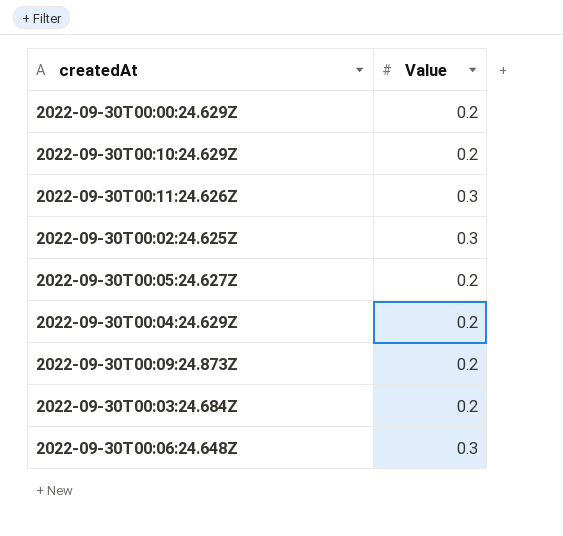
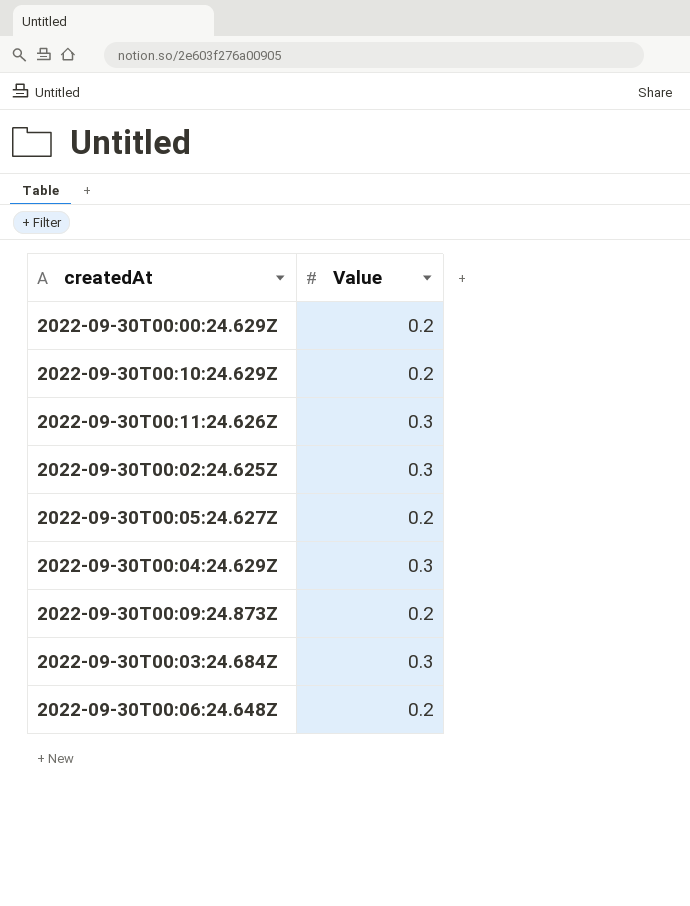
2022-09-30T00:04:24.629Z | Value: 0.2 -> 0.3
2022-09-30T00:03:24.684Z | Value: 0.2 -> 0.3
2022-09-30T00:06:24.648Z | Value: 0.3 -> 0.2

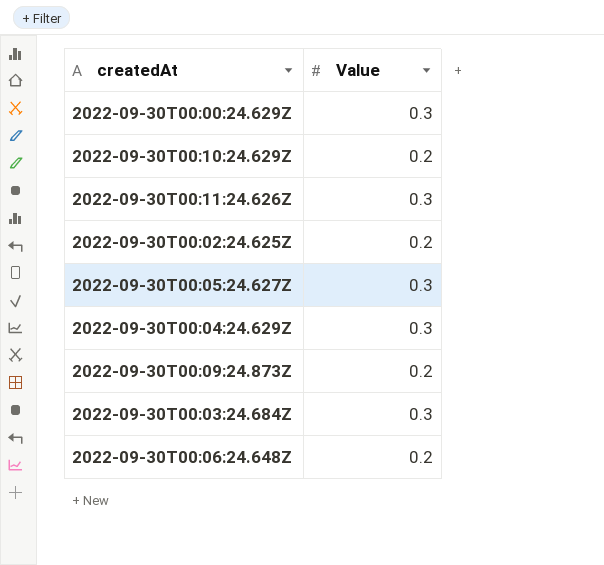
2022-09-30T00:00:24.629Z | Value: 0.2 -> 0.3
2022-09-30T00:02:24.625Z | Value: 0.3 -> 0.2
2022-09-30T00:05:24.627Z | Value: 0.2 -> 0.3

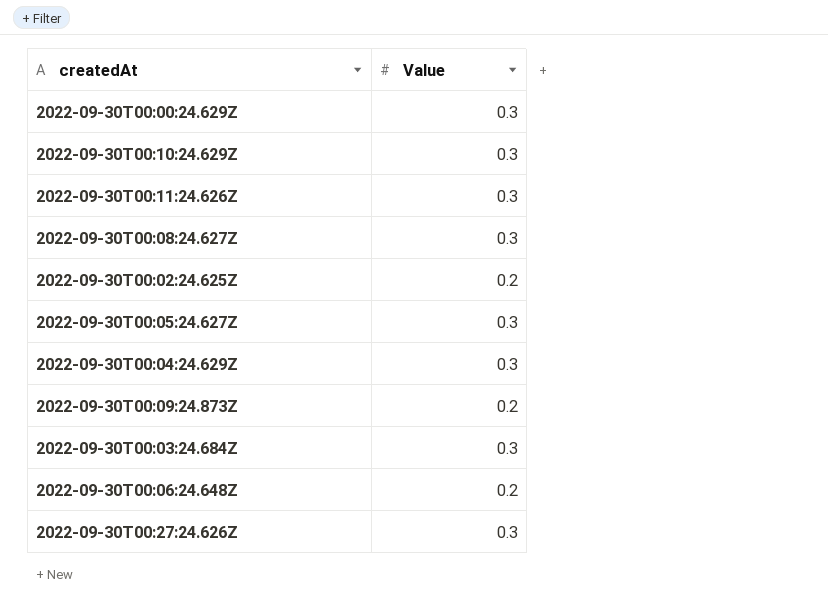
2022-09-30T00:10:24.629Z | Value: 0.2 -> 0.3
row 2022-09-30T00:08:24.627Z: none -> 0.3
row 2022-09-30T00:27:24.626Z: none -> 0.3

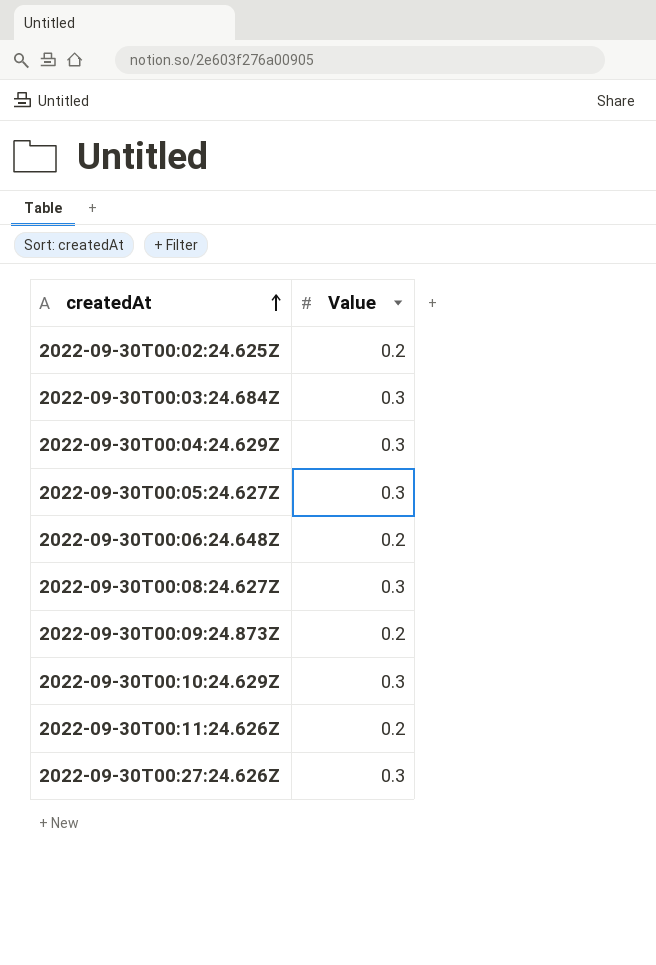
row order: none -> createdAt ascending
row 2022-09-30T00:00:24.629Z: 0.3 -> none
2022-09-30T00:11:24.626Z | Value: 0.3 -> 0.2

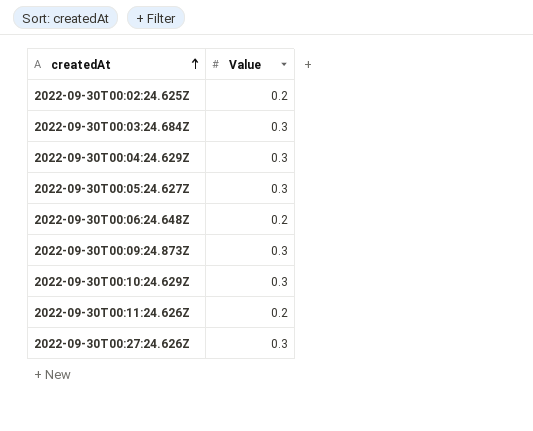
row 2022-09-30T00:08:24.627Z: 0.3 -> none
2022-09-30T00:09:24.873Z | Value: 0.2 -> 0.3

